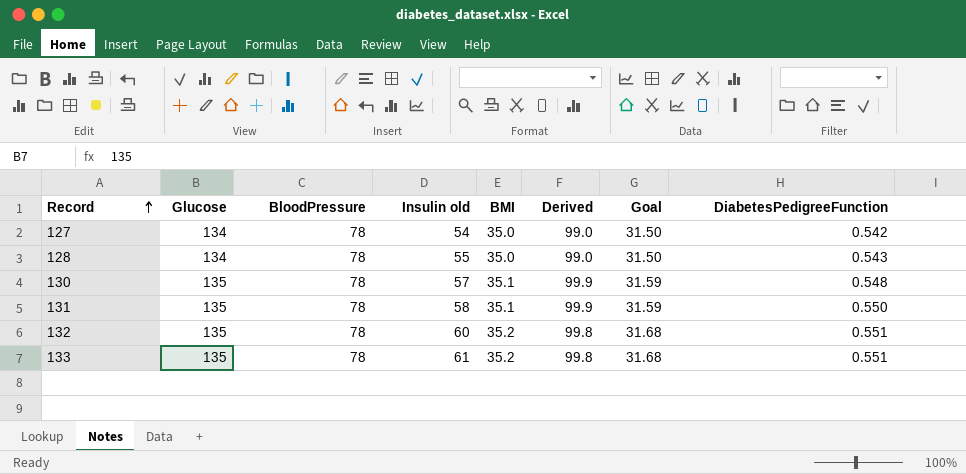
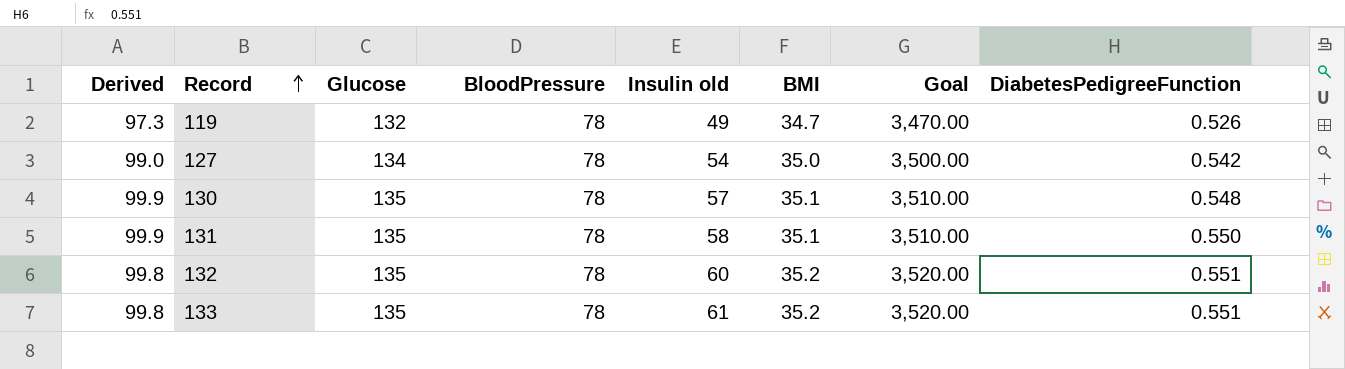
column Derived | position: 6 -> 1
column Goal | formula: [BMI] * 0.9 -> [BMI] * 100
row 128: 134 | 78 | 55 | 35.0 | 99.0 | 31.50 | 0.543 -> none
row 119: none -> 97.3 | 132 | 78 | 49 | 34.7 | 3,470.00 | 0.526

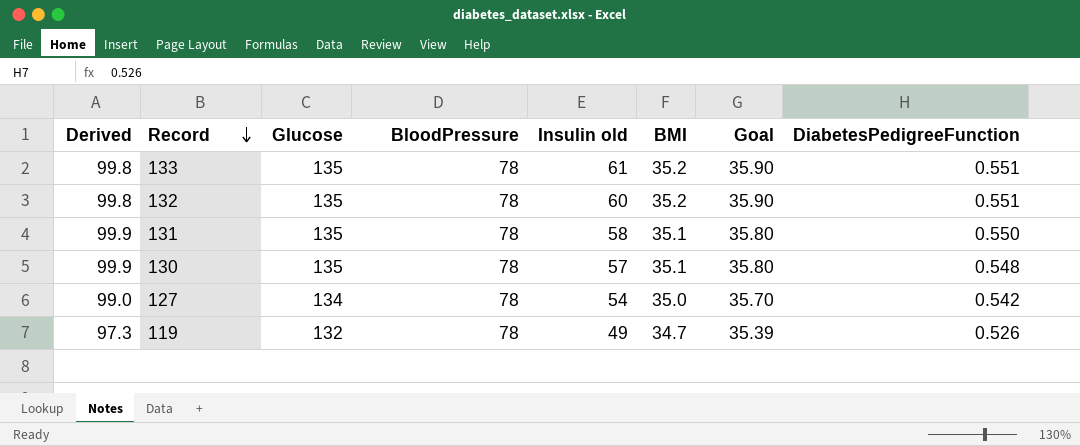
row order: Record ascending -> Record descending
column Goal | formula: [BMI] * 100 -> [BMI] * 1.02

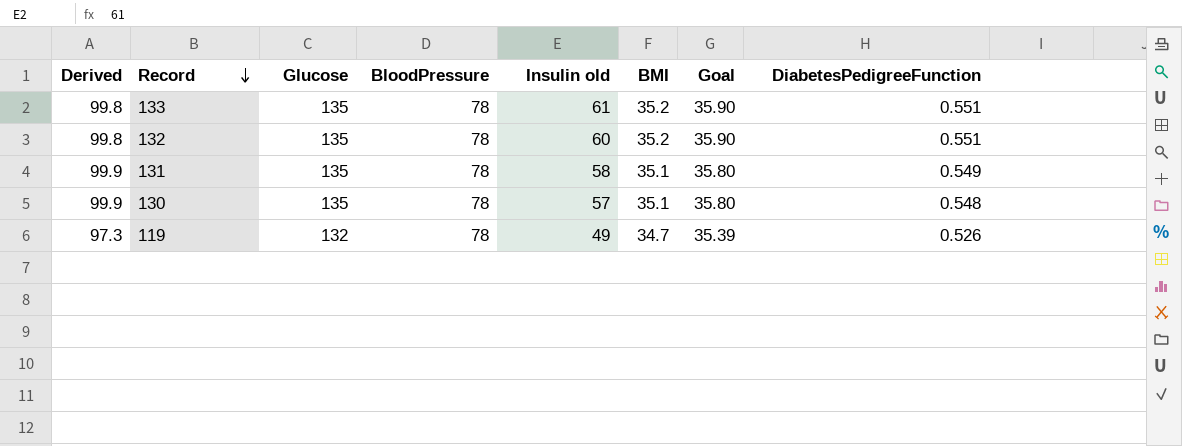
row 127: 99.0 | 134 | 78 | 54 | 35.0 | 35.70 | 0.542 -> none
131 | DiabetesPedigreeFunction: 0.550 -> 0.549

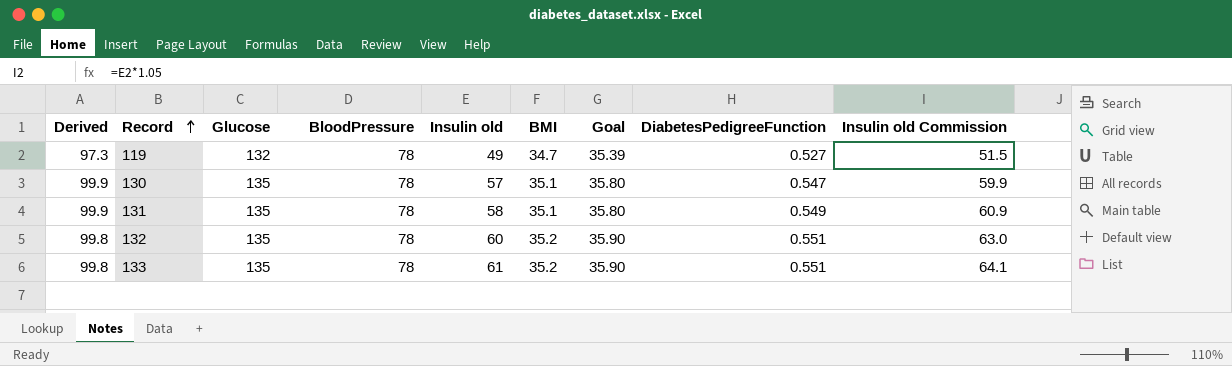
row order: Record descending -> Record ascending
column Insulin old Commission | formula: none -> [Insulin old] * 1.05
119 | DiabetesPedigreeFunction: 0.526 -> 0.527
130 | DiabetesPedigreeFunction: 0.548 -> 0.547

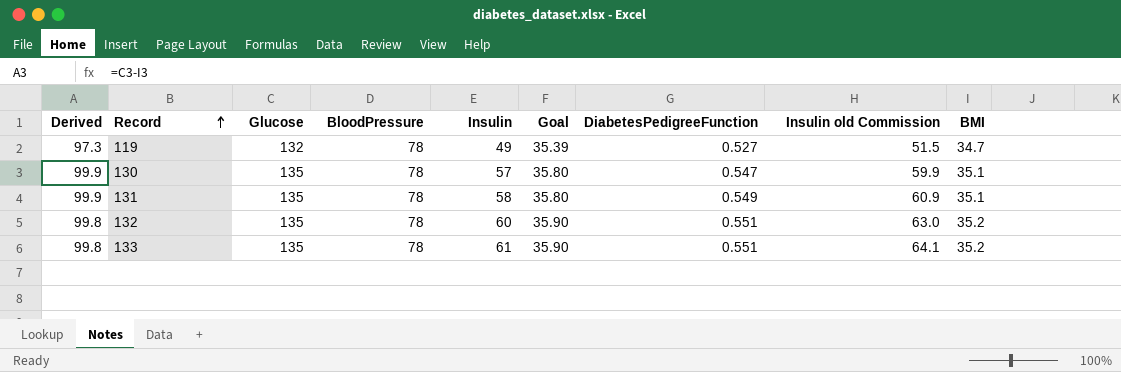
column name: Insulin old -> Insulin
column BMI | position: 6 -> 9

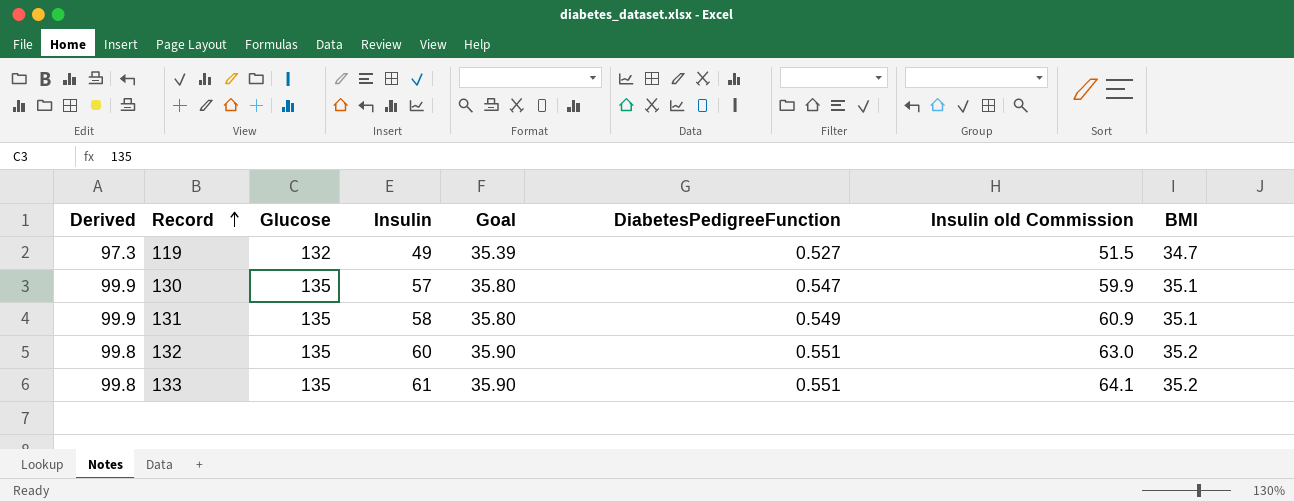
column BloodPressure | position: 4 -> none

